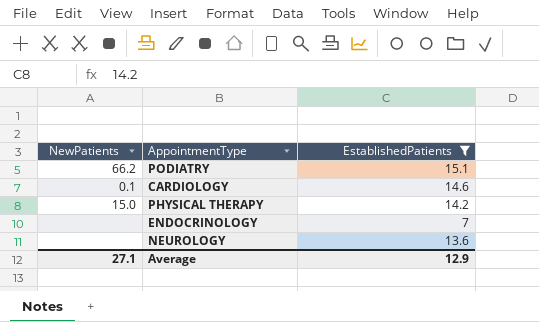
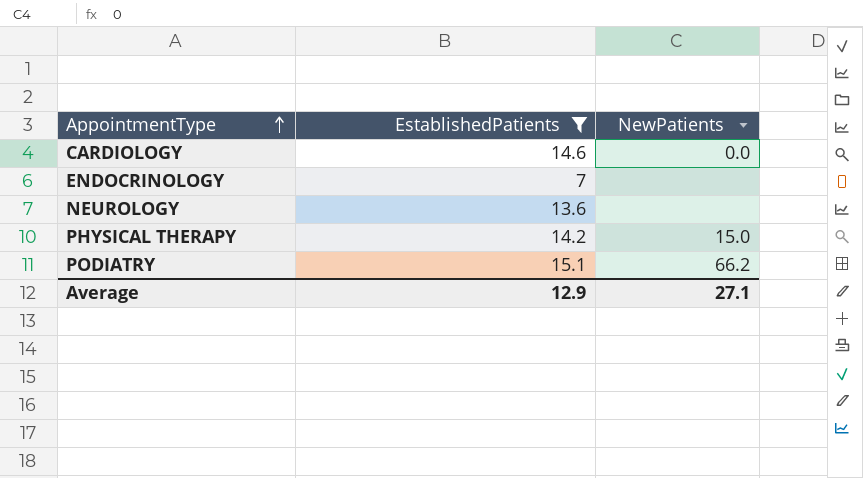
row order: none -> AppointmentType ascending
column NewPatients | position: 1 -> 3
CARDIOLOGY | NewPatients: 0.1 -> 0.0

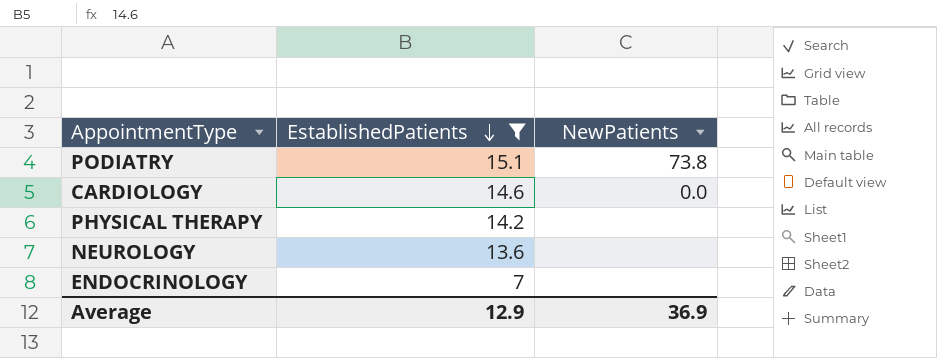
row order: AppointmentType ascending -> EstablishedPatients descending
PODIATRY | NewPatients: 66.2 -> 73.8
PHYSICAL THERAPY | NewPatients: 15.0 -> none
Average | NewPatients: 27.1 -> 36.9

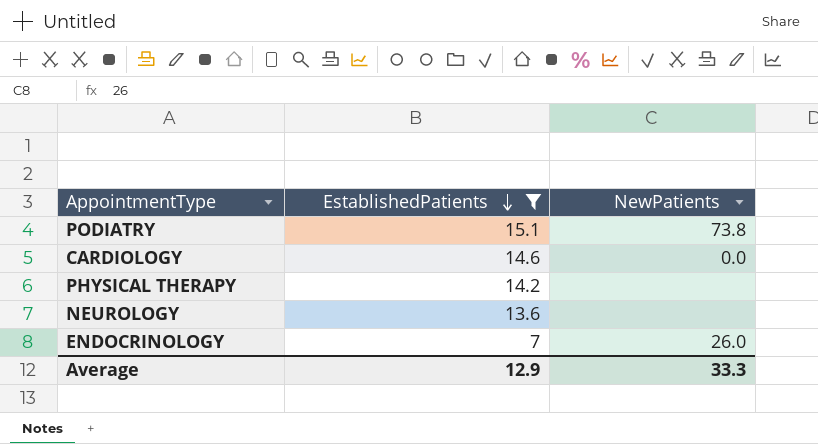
ENDOCRINOLOGY | NewPatients: none -> 26.0
Average | NewPatients: 36.9 -> 33.3

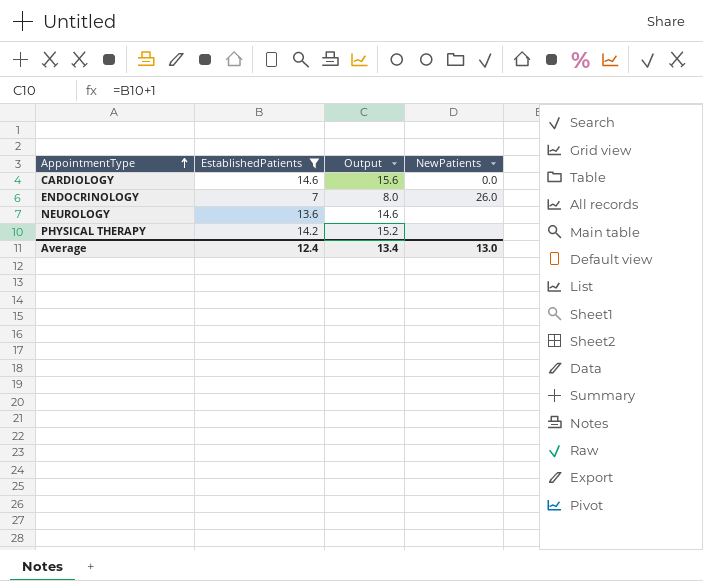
row order: EstablishedPatients descending -> AppointmentType ascending
column Output | formula: none -> [EstablishedPatients] + 1
row PODIATRY: 15.1 | 73.8 -> none
Average | EstablishedPatients: 12.9 -> 12.4
Average | NewPatients: 33.3 -> 13.0

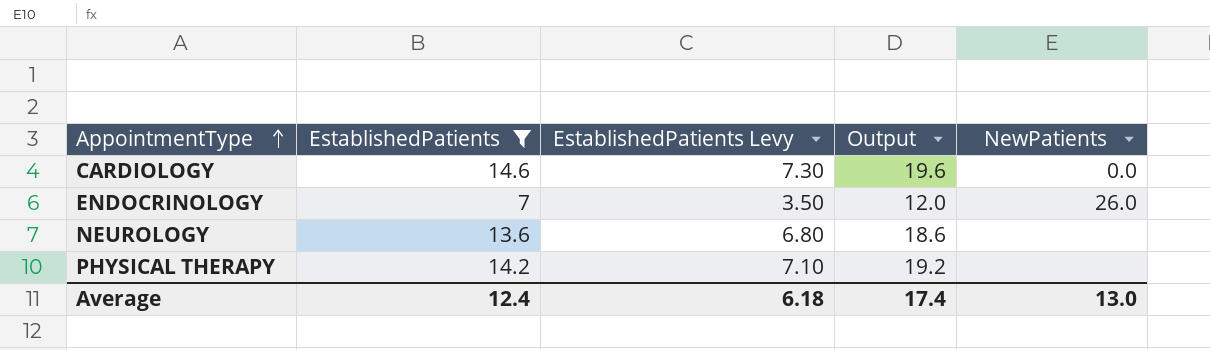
column EstablishedPatients Levy | formula: none -> [EstablishedPatients] * 0.5
column Output | formula: [EstablishedPatients] + 1 -> [EstablishedPatients] + 5
Average | Output: 13.4 -> 17.4

